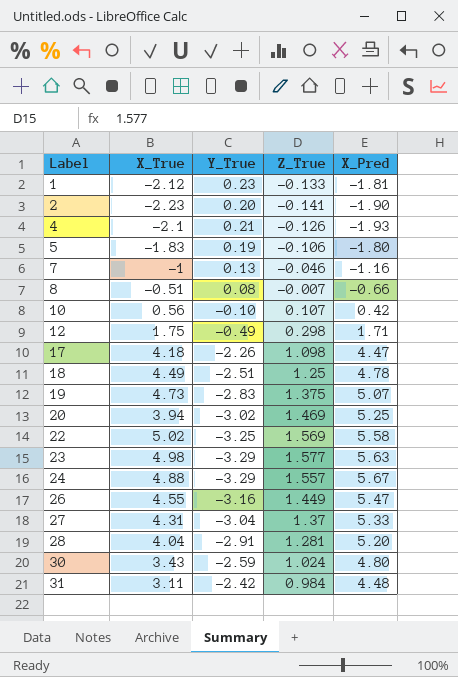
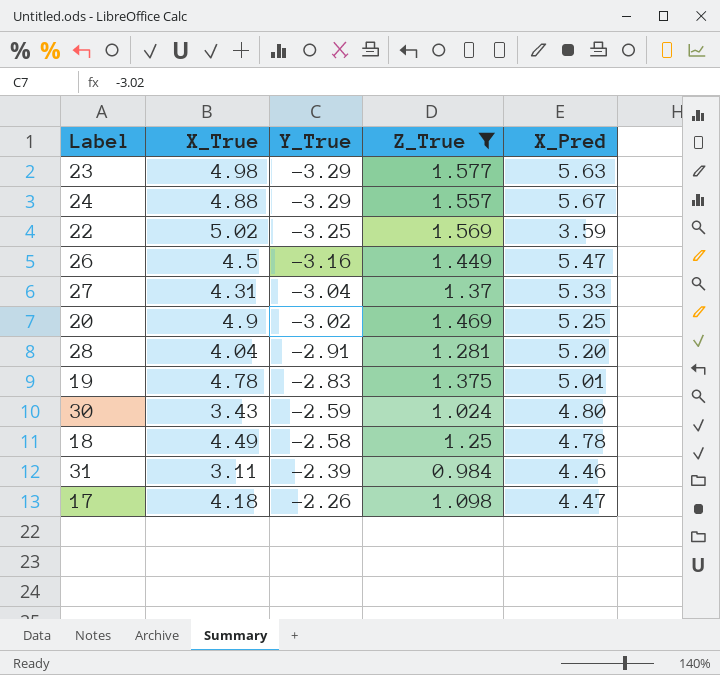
filter: none -> Z_True >= 0.984
row order: Label ascending -> Y_True ascending
22 | X_Pred: 5.58 -> 3.59
26 | X_True: 4.55 -> 4.5
20 | X_True: 3.94 -> 4.9
19 | X_True: 4.73 -> 4.78
19 | X_Pred: 5.07 -> 5.01
18 | Y_True: -2.51 -> -2.58
31 | Y_True: -2.42 -> -2.39
31 | X_Pred: 4.48 -> 4.46

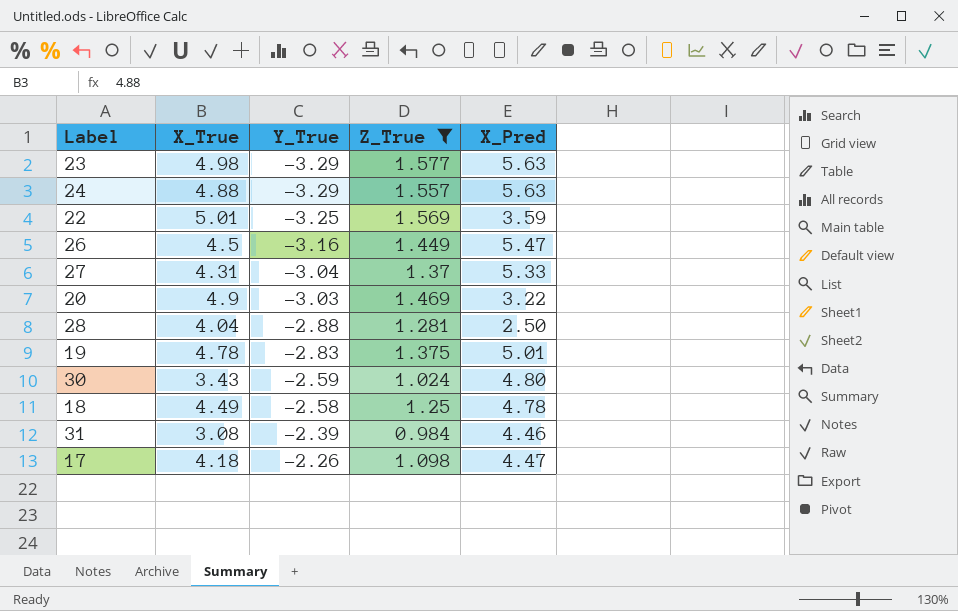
24 | X_Pred: 5.67 -> 5.63
22 | X_True: 5.02 -> 5.01
20 | Y_True: -3.02 -> -3.03
20 | X_Pred: 5.25 -> 3.22
28 | Y_True: -2.91 -> -2.88
28 | X_Pred: 5.20 -> 2.50
31 | X_True: 3.11 -> 3.08

